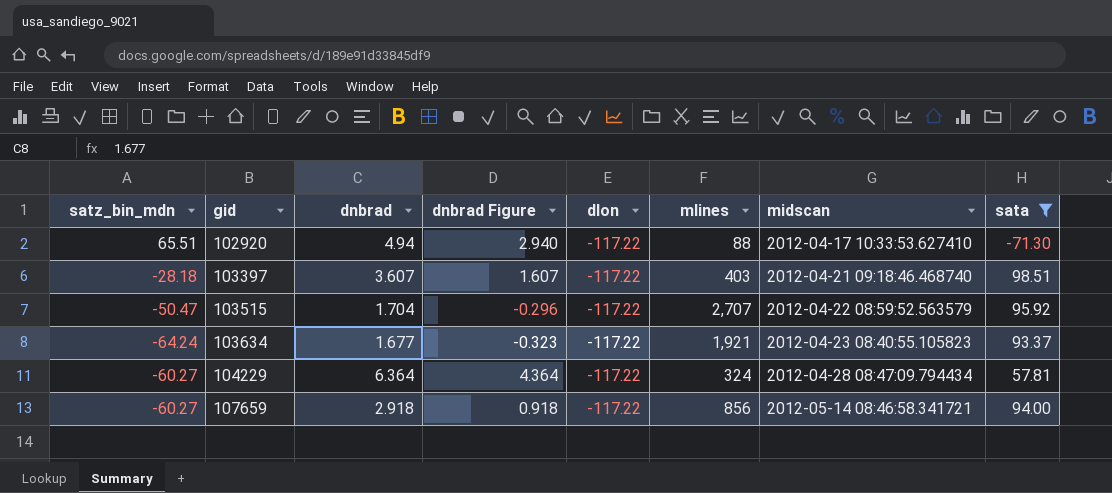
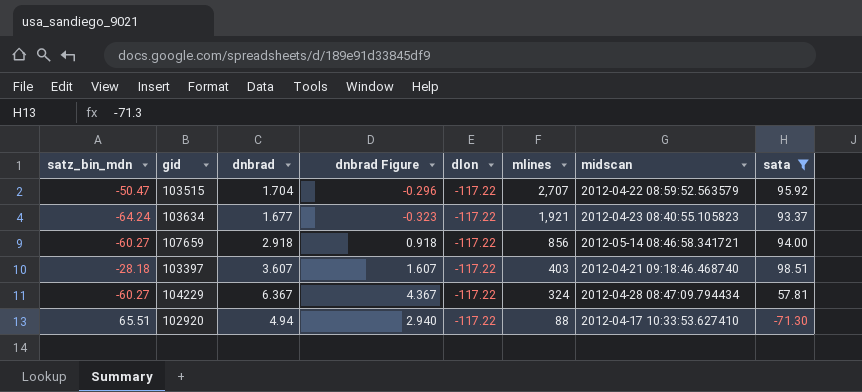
row order: gid ascending -> mlines descending
104229 | dnbrad: 6.364 -> 6.367
104229 | dnbrad Figure: 4.364 -> 4.367

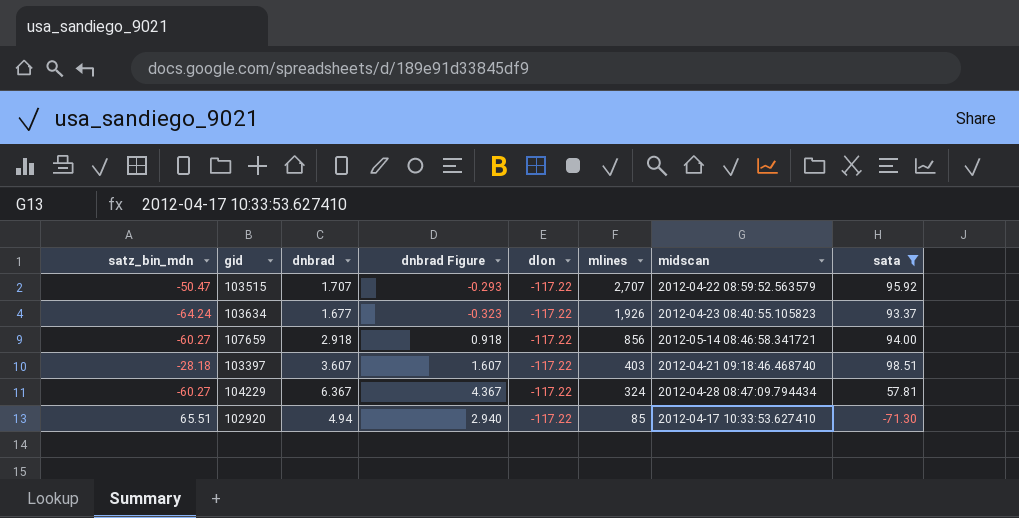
103515 | dnbrad: 1.704 -> 1.707
103515 | dnbrad Figure: -0.296 -> -0.293
103634 | mlines: 1,921 -> 1,926
102920 | mlines: 88 -> 85

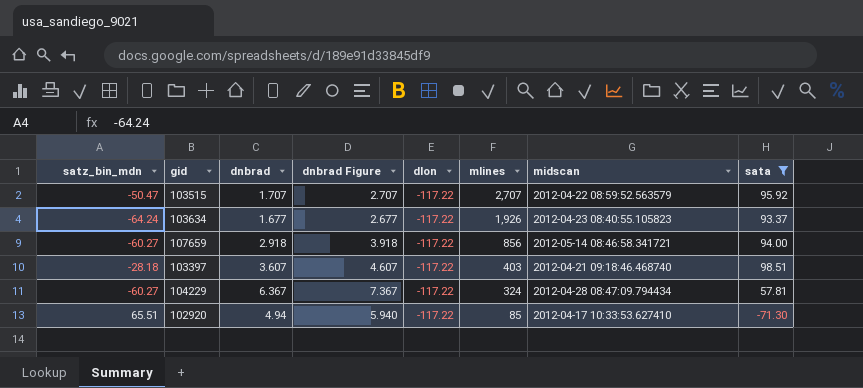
column dnbrad Figure | formula: [dnbrad] - 2 -> [dnbrad] + 1

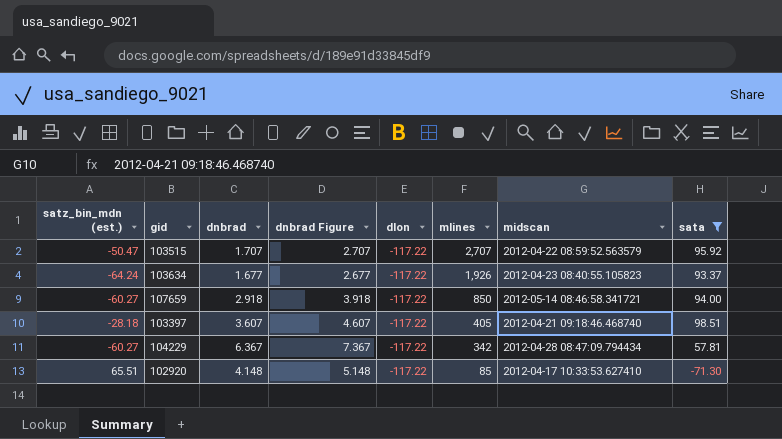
column name: satz_bin_mdn -> satz_bin_mdn (est.)
107659 | mlines: 856 -> 850
103397 | mlines: 403 -> 405
104229 | mlines: 324 -> 342
102920 | dnbrad: 4.94 -> 4.148
102920 | dnbrad Figure: 5.940 -> 5.148

